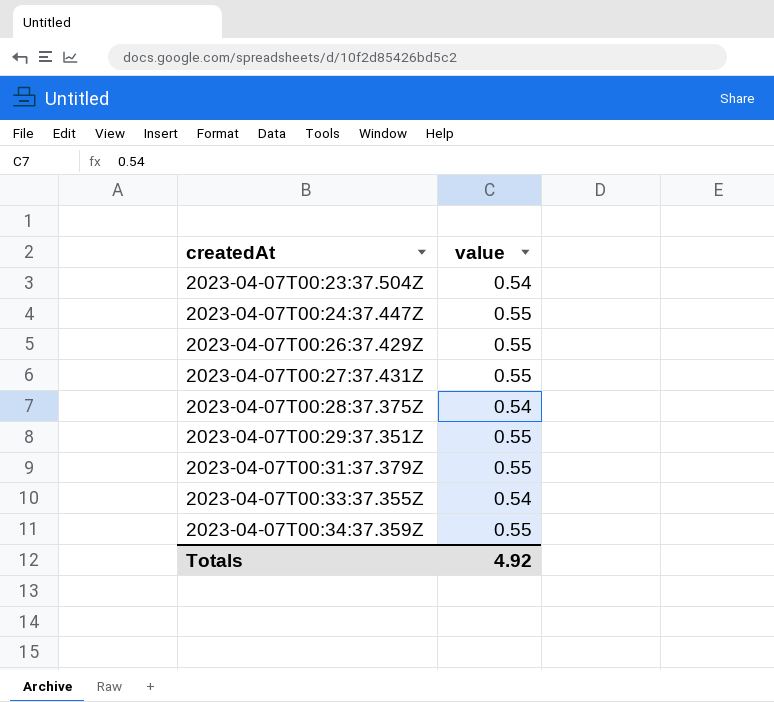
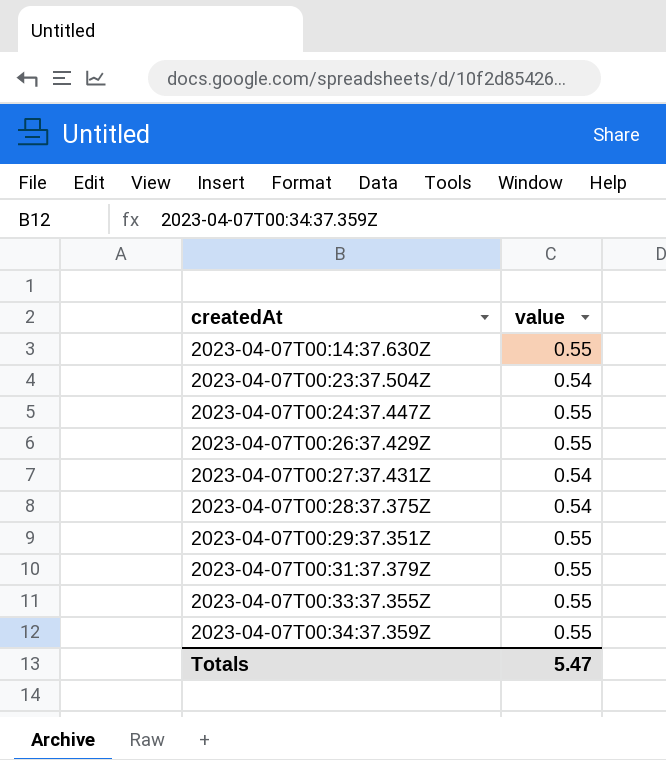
row 2023-04-07T00:14:37.630Z: none -> 0.55
2023-04-07T00:27:37.431Z | value: 0.55 -> 0.54
2023-04-07T00:33:37.355Z | value: 0.54 -> 0.55
Totals | value: 4.92 -> 5.47

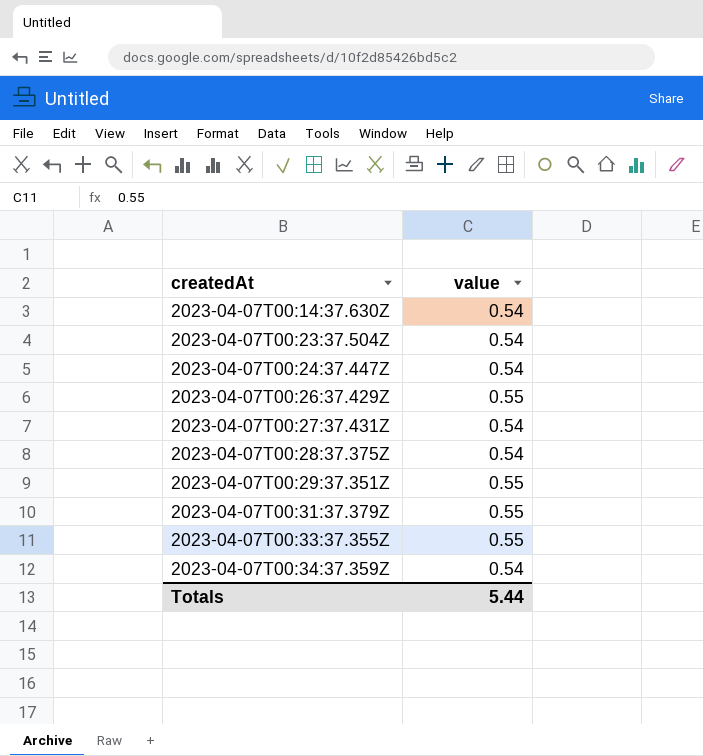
2023-04-07T00:14:37.630Z | value: 0.55 -> 0.54
2023-04-07T00:24:37.447Z | value: 0.55 -> 0.54
2023-04-07T00:34:37.359Z | value: 0.55 -> 0.54
Totals | value: 5.47 -> 5.44

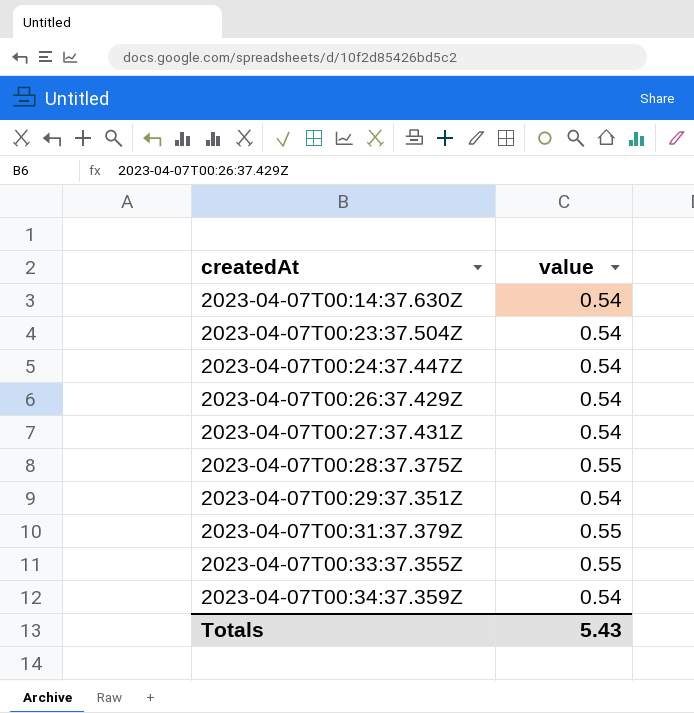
2023-04-07T00:26:37.429Z | value: 0.55 -> 0.54
2023-04-07T00:28:37.375Z | value: 0.54 -> 0.55
2023-04-07T00:29:37.351Z | value: 0.55 -> 0.54
Totals | value: 5.44 -> 5.43

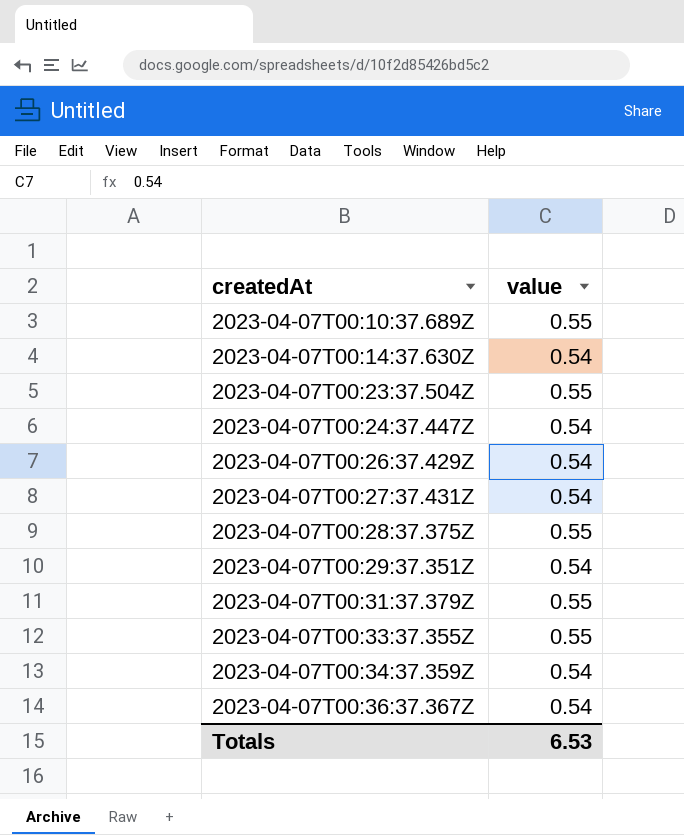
row 2023-04-07T00:10:37.689Z: none -> 0.55
2023-04-07T00:23:37.504Z | value: 0.54 -> 0.55
row 2023-04-07T00:36:37.367Z: none -> 0.54
Totals | value: 5.43 -> 6.53

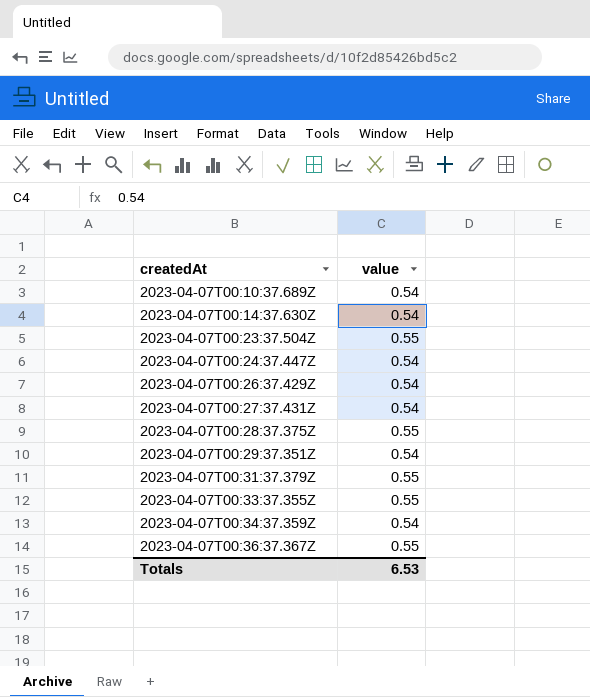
2023-04-07T00:10:37.689Z | value: 0.55 -> 0.54
2023-04-07T00:36:37.367Z | value: 0.54 -> 0.55

